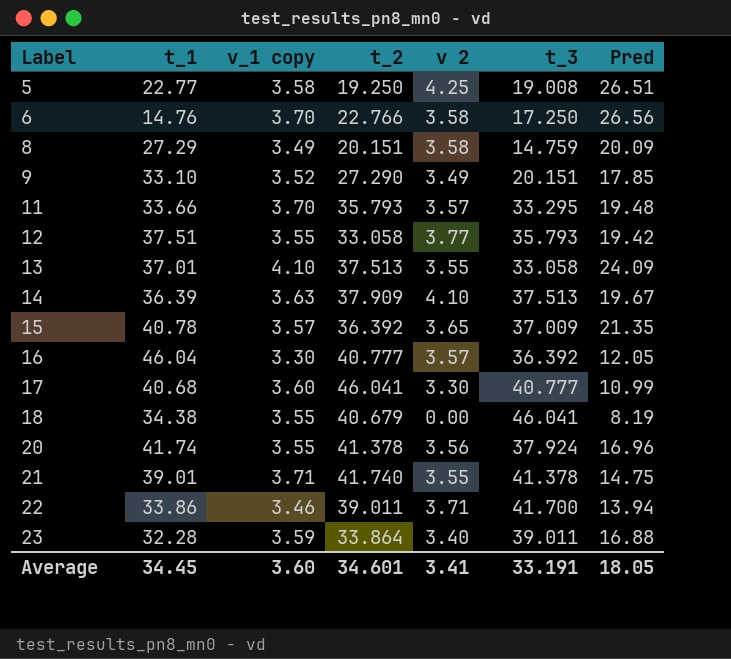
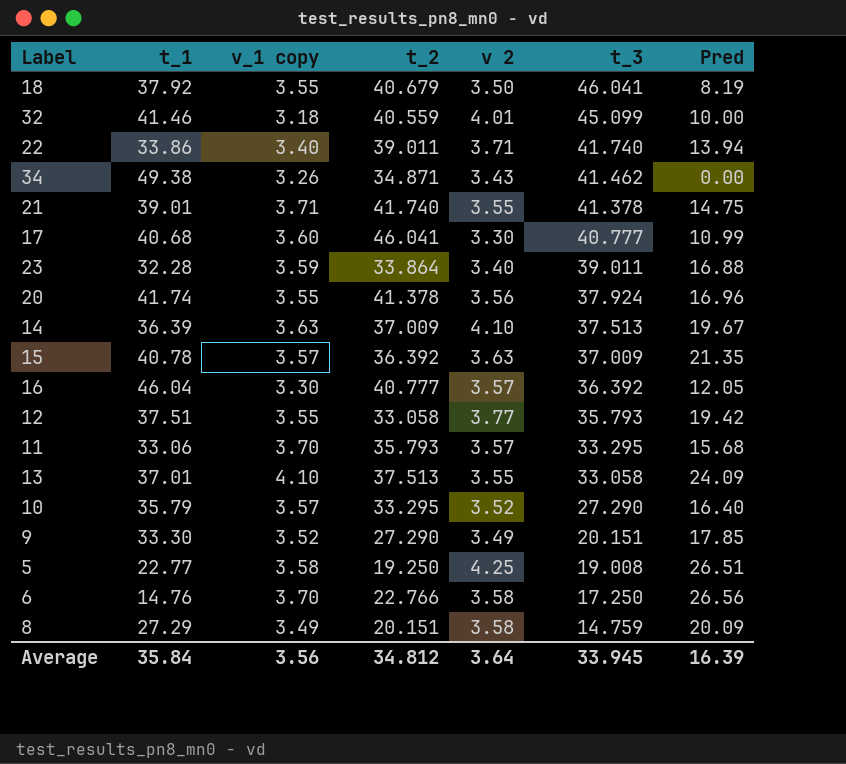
row order: Label ascending -> t_3 descending
18 | t_1: 34.38 -> 37.92
18 | v 2: 0.00 -> 3.50
row 32: none -> 41.46 | 3.18 | 40.559 | 4.01 | 45.099 | 10.00
22 | v_1 copy: 3.46 -> 3.40
22 | t_3: 41.700 -> 41.740
row 34: none -> 49.38 | 3.26 | 34.871 | 3.43 | 41.462 | 0.00
14 | t_2: 37.909 -> 37.009
15 | v 2: 3.65 -> 3.63
11 | t_1: 33.66 -> 33.06
11 | Pred: 19.48 -> 15.68
row 10: none -> 35.79 | 3.57 | 33.295 | 3.52 | 27.290 | 16.40
9 | t_1: 33.10 -> 33.30
Average | t_1: 34.45 -> 35.84
Average | v_1 copy: 3.60 -> 3.56
Average | t_2: 34.601 -> 34.812
Average | v 2: 3.41 -> 3.64
Average | t_3: 33.191 -> 33.945
Average | Pred: 18.05 -> 16.39

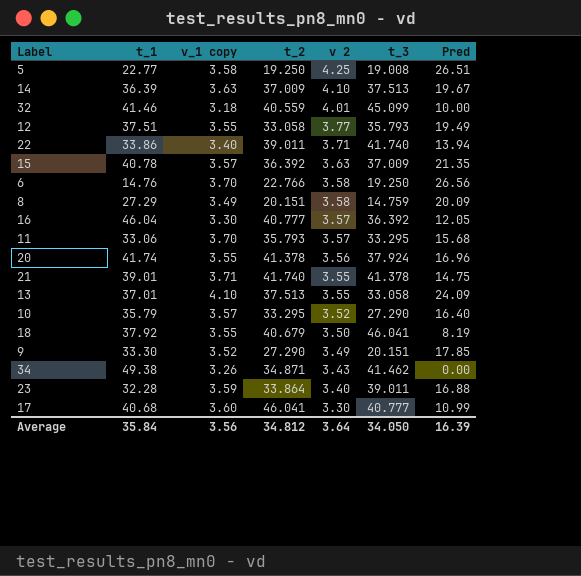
row order: t_3 descending -> v 2 descending
12 | Pred: 19.42 -> 19.49
6 | t_3: 17.250 -> 19.250
Average | t_3: 33.945 -> 34.050

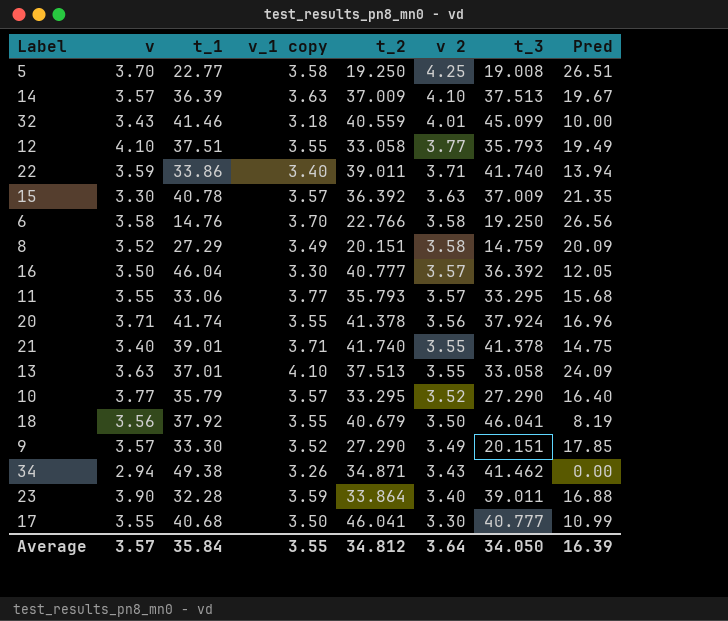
column v | position: none -> 2
11 | v_1 copy: 3.70 -> 3.77
17 | v_1 copy: 3.60 -> 3.50
Average | v_1 copy: 3.56 -> 3.55

